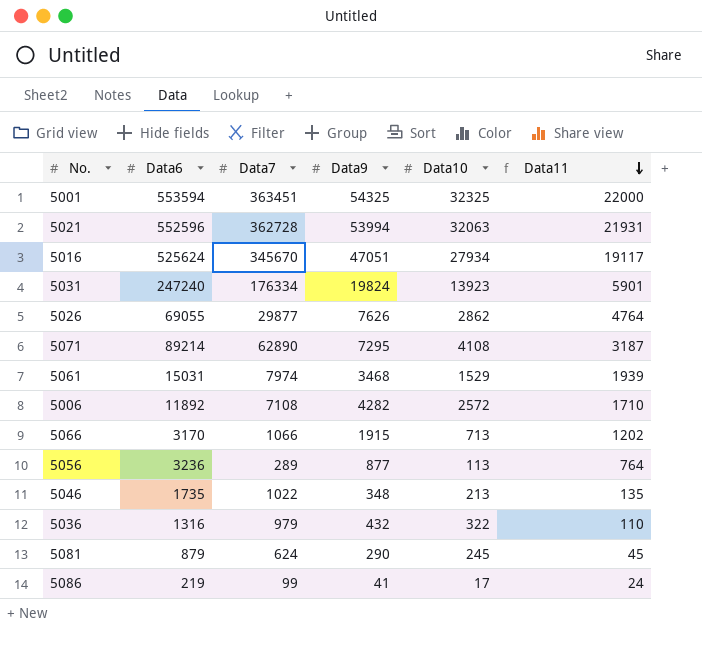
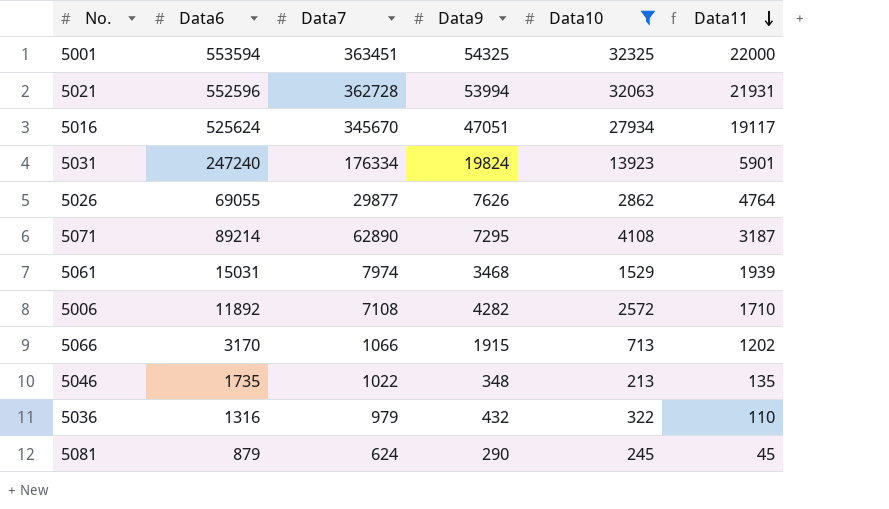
filter: none -> Data10 >= 213

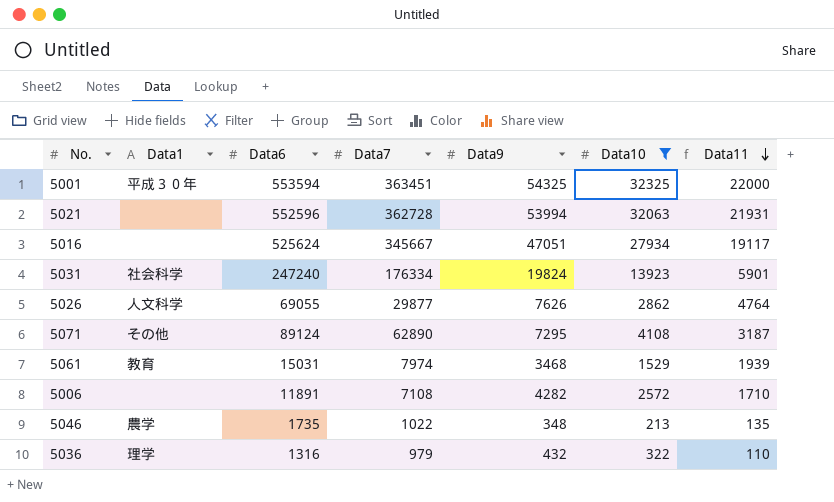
column Data1 | position: none -> 2
row 5066: 3170 | 1066 | 1915 | 713 | 1202 -> none
row 5081: 879 | 624 | 290 | 245 | 45 -> none
5016 | Data7: 345670 -> 345667
5071 | Data6: 89214 -> 89124
5006 | Data6: 11892 -> 11891

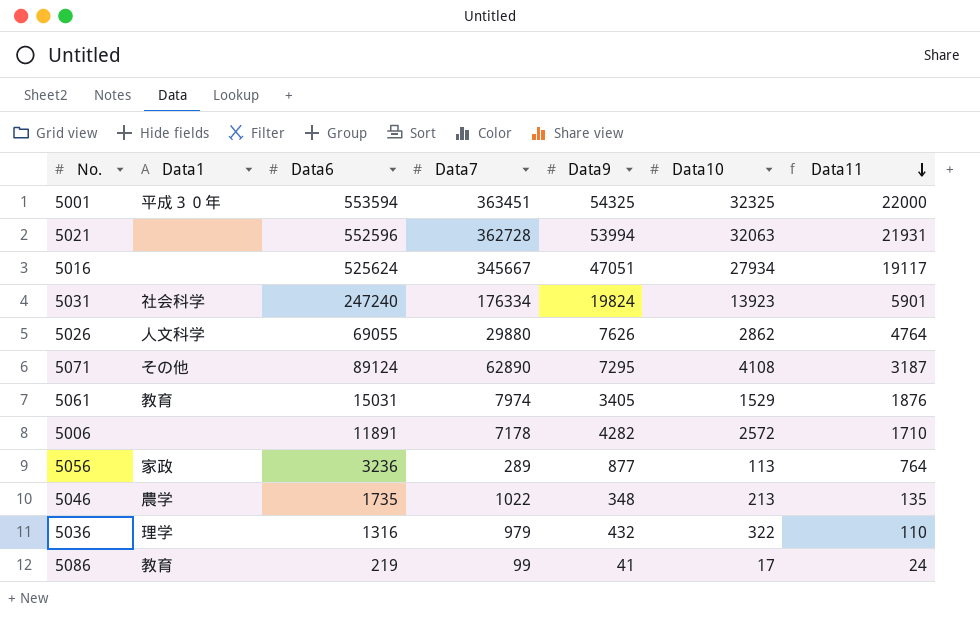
filter: Data10 >= 213 -> none
5026 | Data7: 29877 -> 29880
5061 | Data9: 3468 -> 3405
5061 | Data11: 1939 -> 1876
5006 | Data7: 7108 -> 7178

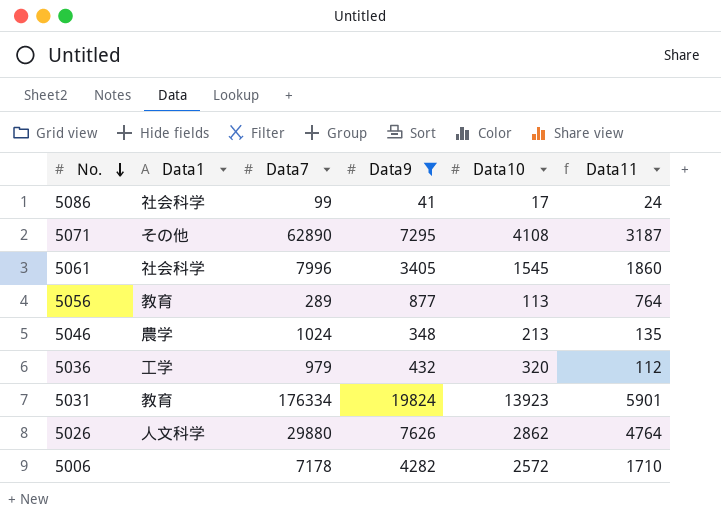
filter: none -> Data9 <= 19824
row order: Data11 descending -> No. descending
column Data6 | position: 3 -> none
5086 | Data1: 教育 -> 社会科学
5061 | Data1: 教育 -> 社会科学
5061 | Data7: 7974 -> 7996
5061 | Data10: 1529 -> 1545
5061 | Data11: 1876 -> 1860
5056 | Data1: 家政 -> 教育
5046 | Data7: 1022 -> 1024
5036 | Data1: 理学 -> 工学
5036 | Data10: 322 -> 320
5036 | Data11: 110 -> 112
5031 | Data1: 社会科学 -> 教育

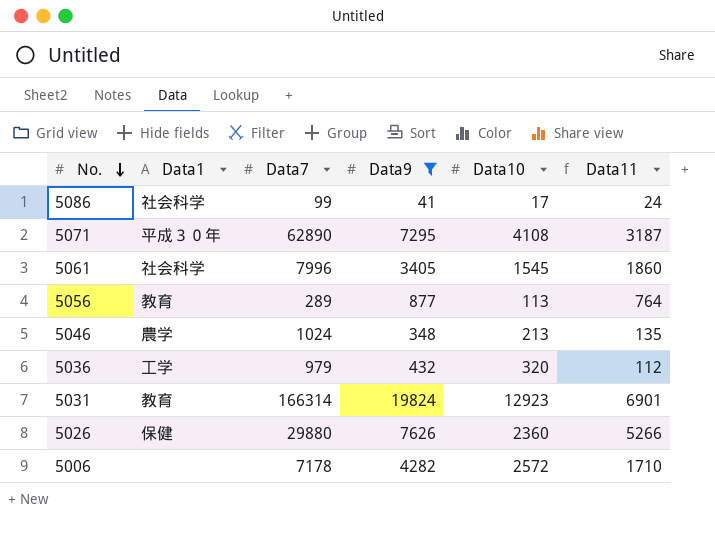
5071 | Data1: その他 -> 平成３０年
5031 | Data7: 176334 -> 166314
5031 | Data10: 13923 -> 12923
5031 | Data11: 5901 -> 6901
5026 | Data1: 人文科学 -> 保健
5026 | Data10: 2862 -> 2360
5026 | Data11: 4764 -> 5266

